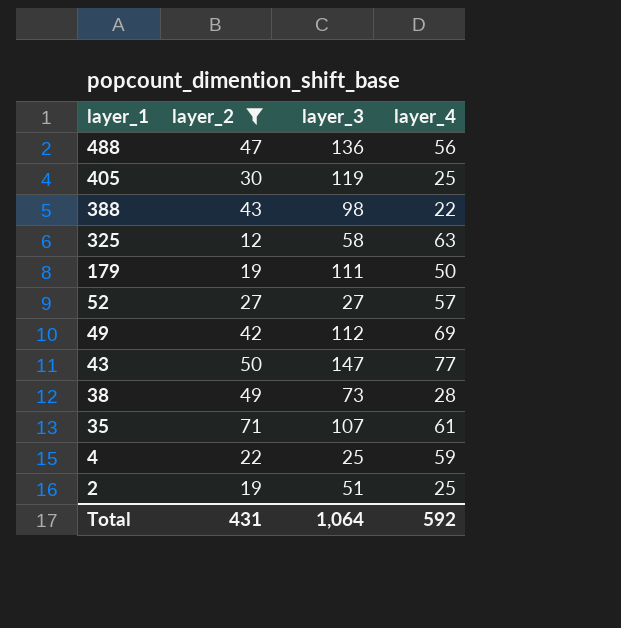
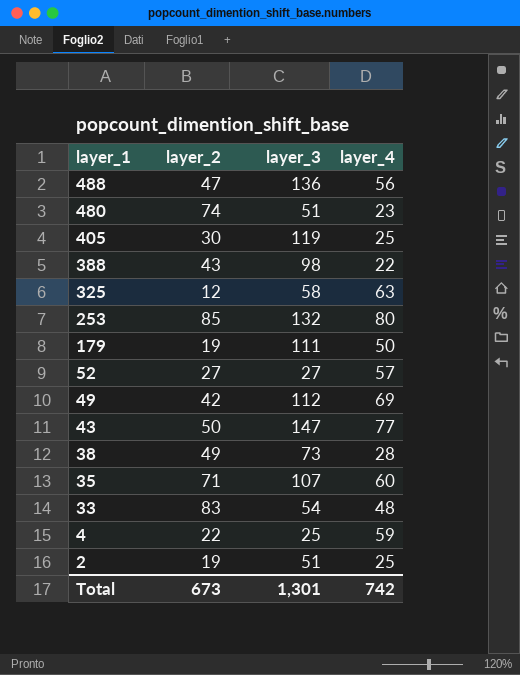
filter: layer_2 <= 71 -> none
35 | layer_4: 61 -> 60
Total | layer_2: 431 -> 673
Total | layer_3: 1,064 -> 1,301
Total | layer_4: 592 -> 742

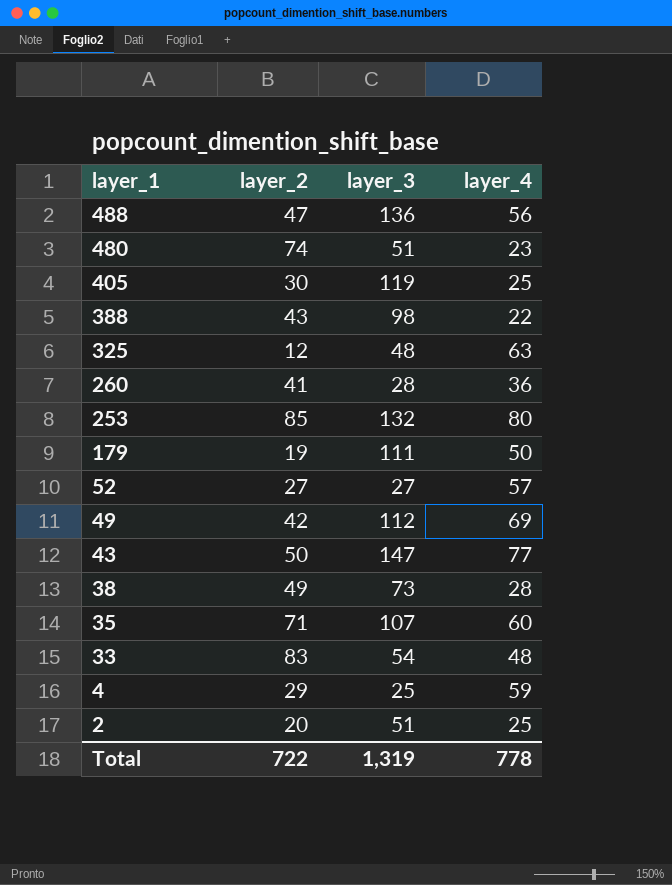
325 | layer_3: 58 -> 48
row 260: none -> 41 | 28 | 36
4 | layer_2: 22 -> 29
2 | layer_2: 19 -> 20
Total | layer_2: 673 -> 722
Total | layer_3: 1,301 -> 1,319
Total | layer_4: 742 -> 778

